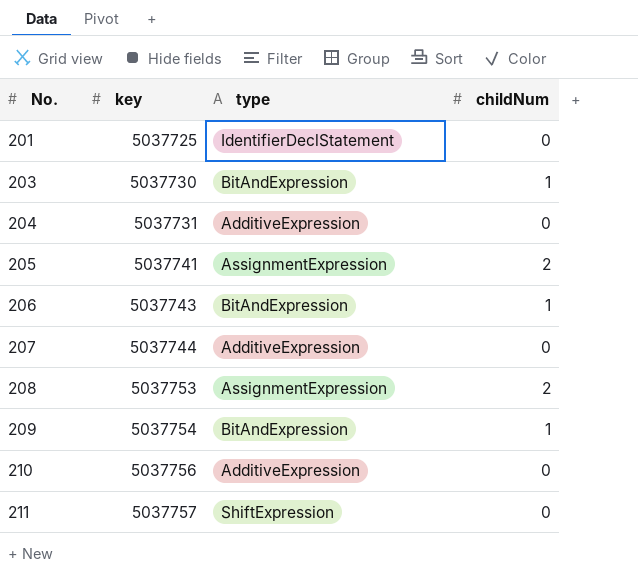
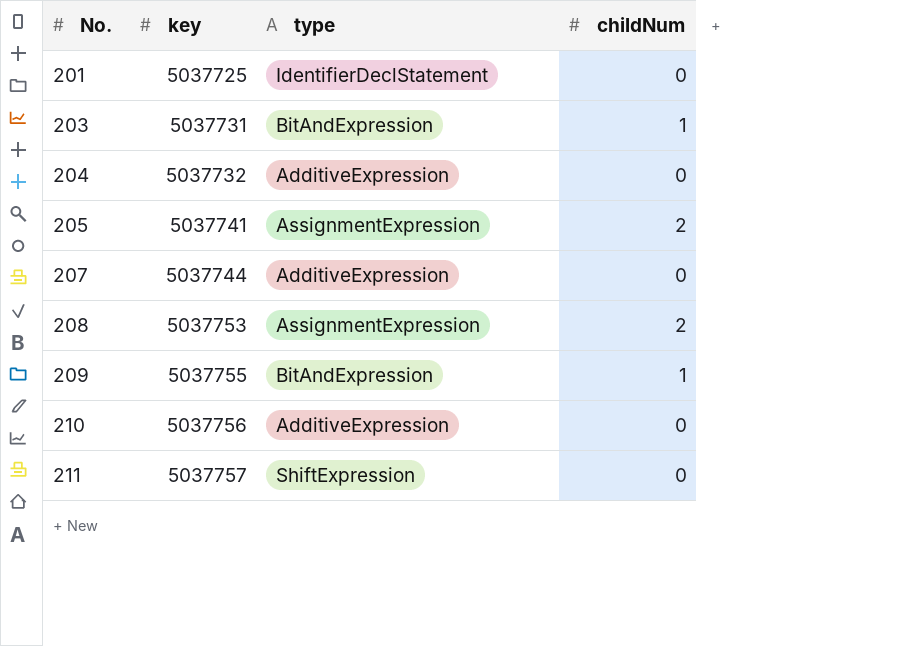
row 206: 5037743 | BitAndExpression | 1 -> none
203 | key: 5037730 -> 5037731
204 | key: 5037731 -> 5037732
209 | key: 5037754 -> 5037755

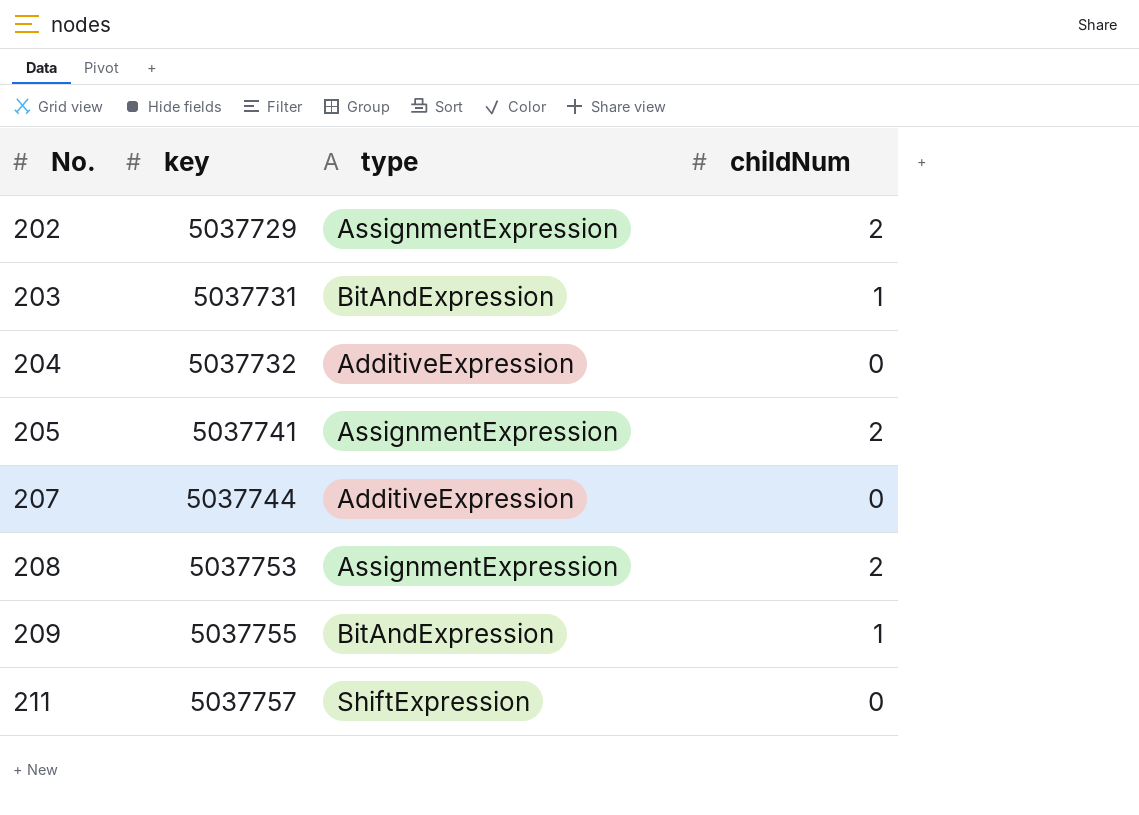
row 201: 5037725 | IdentifierDeclStatement | 0 -> none
row 210: 5037756 | AdditiveExpression | 0 -> none
row 202: none -> 5037729 | AssignmentExpression | 2

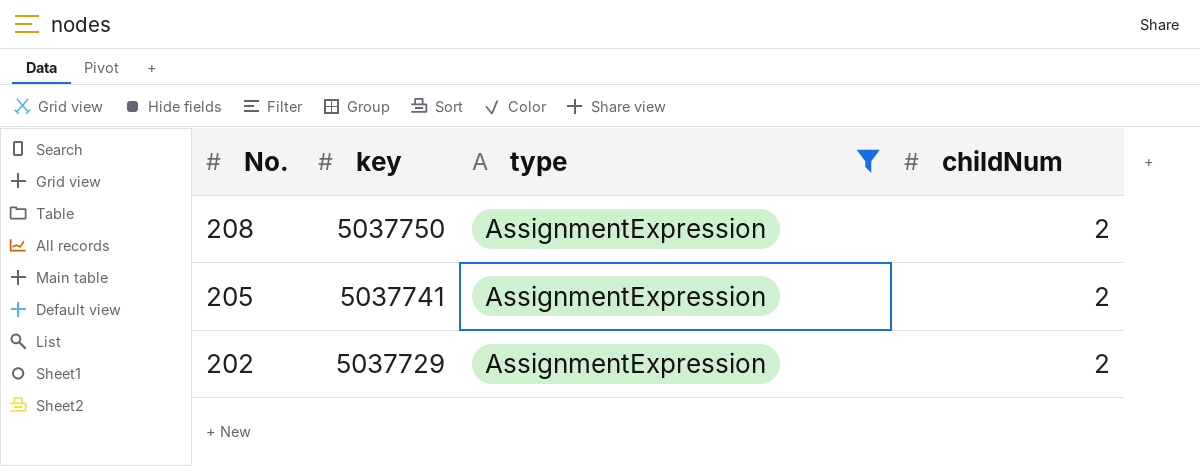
filter: none -> type = AssignmentExpression
row order: No. ascending -> No. descending
208 | key: 5037753 -> 5037750

